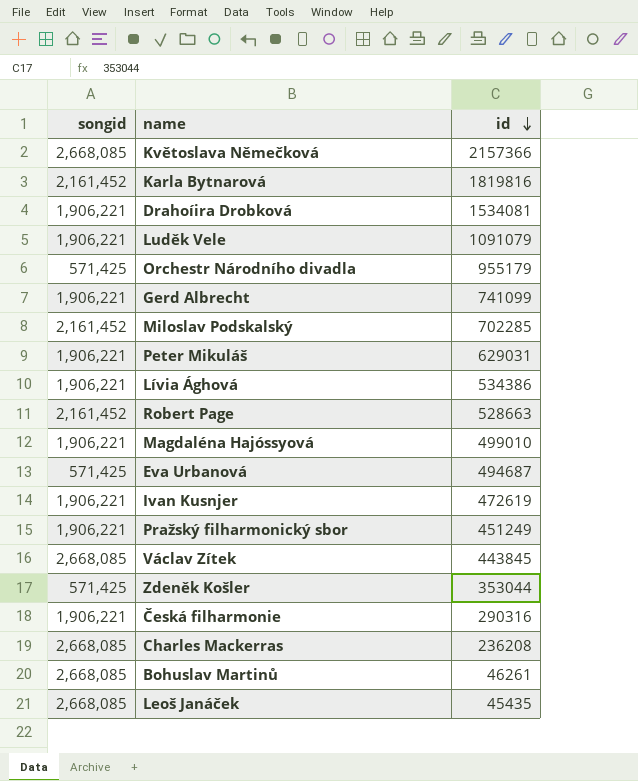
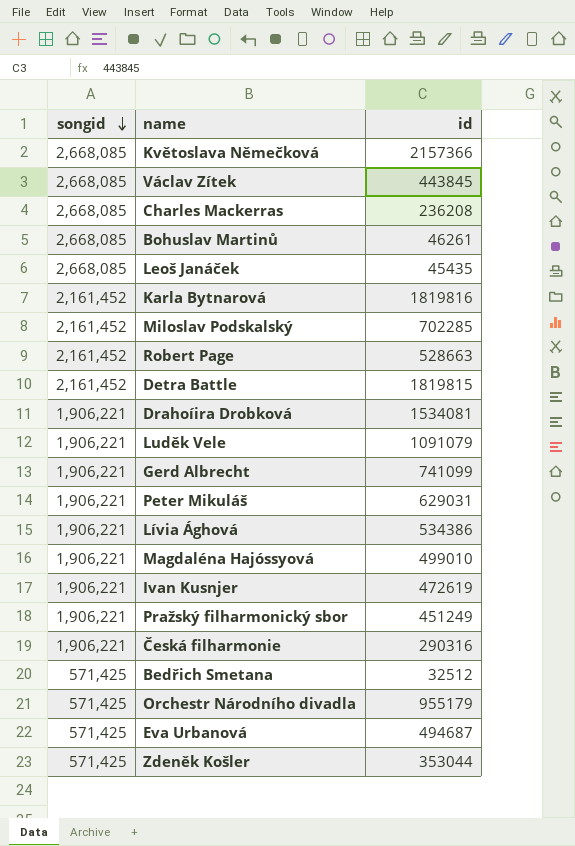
row order: id descending -> songid descending
row Detra Battle: none -> 2,161,452 | 1819815
row Bedřich Smetana: none -> 571,425 | 32512

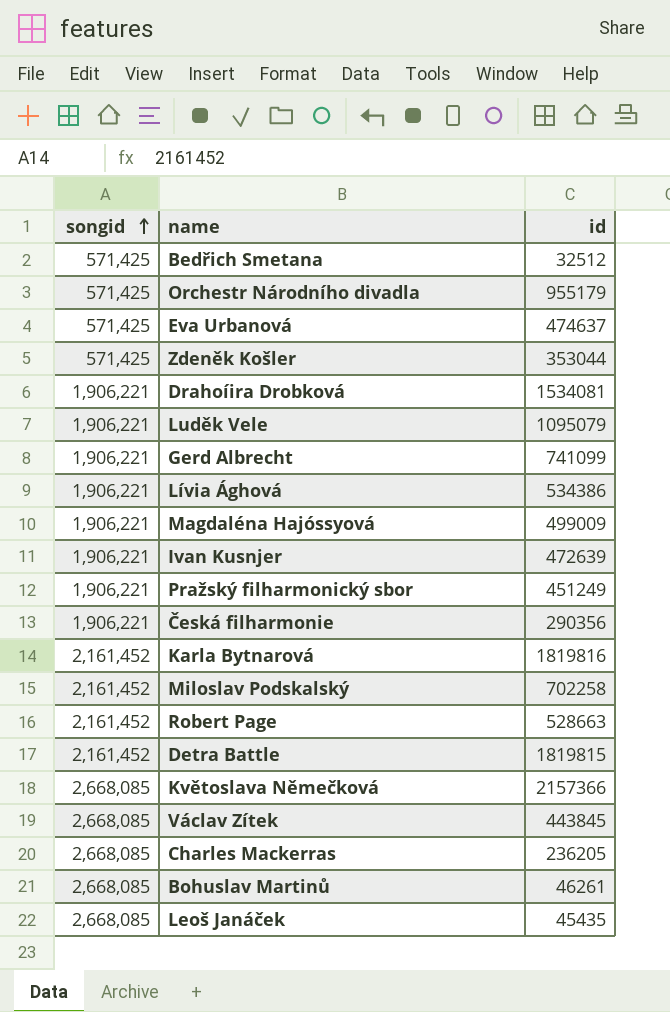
row order: songid descending -> songid ascending
row Peter Mikuláš: 1,906,221 | 629031 -> none
Eva Urbanová | id: 494687 -> 474637
Luděk Vele | id: 1091079 -> 1095079
Magdaléna Hajóssyová | id: 499010 -> 499009
Ivan Kusnjer | id: 472619 -> 472639
Česká filharmonie | id: 290316 -> 290356
Miloslav Podskalský | id: 702285 -> 702258
Charles Mackerras | id: 236208 -> 236205

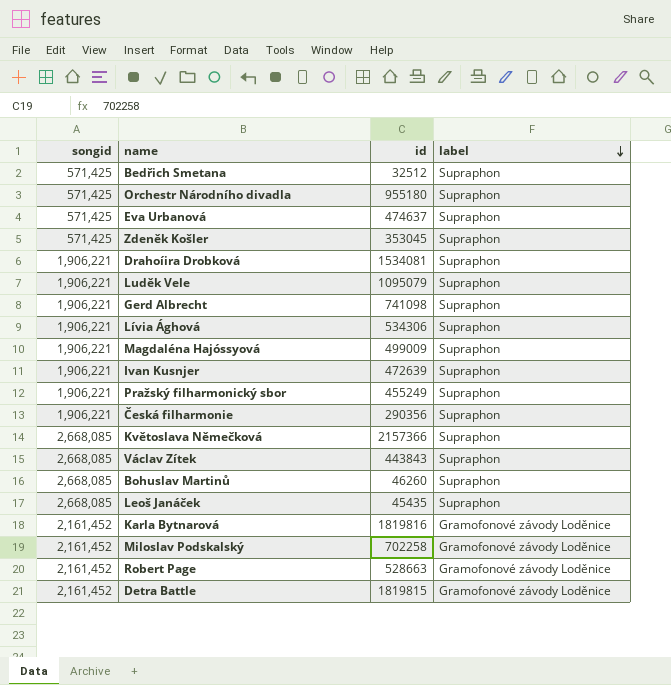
row order: songid ascending -> label descending
column label | position: none -> 4
row Charles Mackerras: 2,668,085 | 236205 -> none
Orchestr Národního divadla | id: 955179 -> 955180
Zdeněk Košler | id: 353044 -> 353045
Gerd Albrecht | id: 741099 -> 741098
Lívia Ághová | id: 534386 -> 534306
Pražský filharmonický sbor | id: 451249 -> 455249
Václav Zítek | id: 443845 -> 443843
Bohuslav Martinů | id: 46261 -> 46260

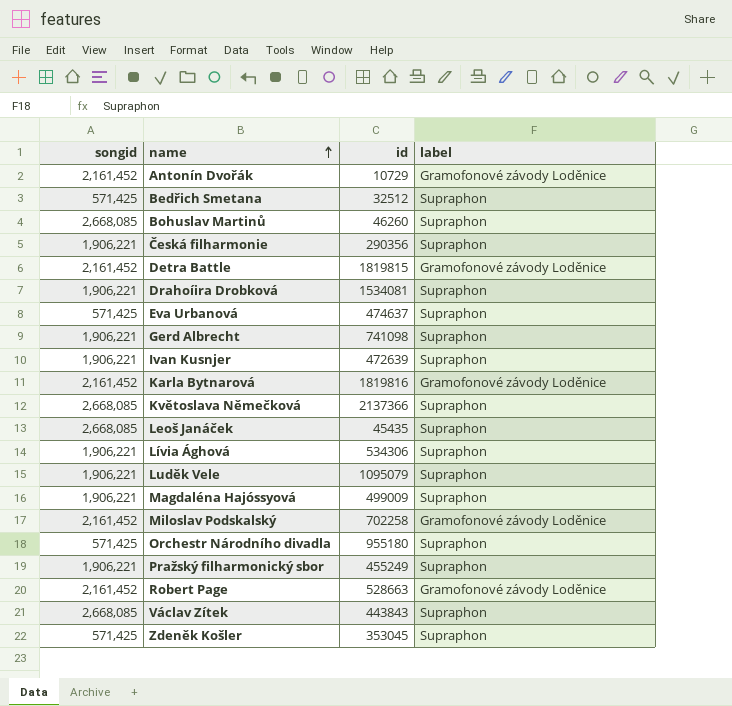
row order: label descending -> name ascending
row Antonín Dvořák: none -> 2,161,452 | 10729 | Gramofonové závody Loděnice
Květoslava Němečková | id: 2157366 -> 2137366

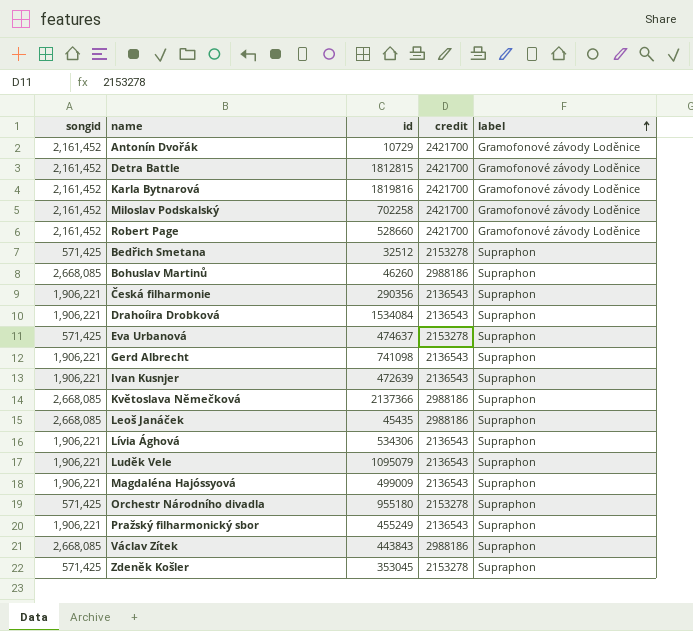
row order: name ascending -> label ascending
column credit | position: none -> 4
Detra Battle | id: 1819815 -> 1812815
Robert Page | id: 528663 -> 528660
Drahoíira Drobková | id: 1534081 -> 1534084

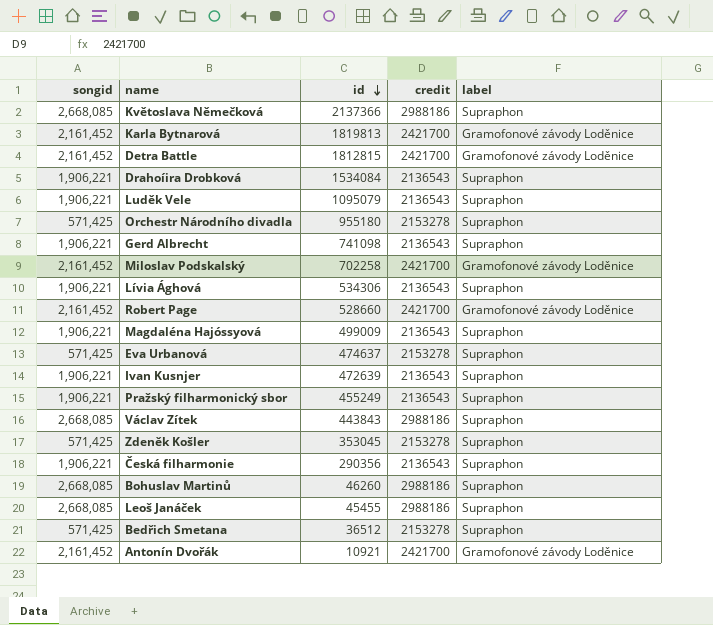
row order: label ascending -> id descending
Karla Bytnarová | id: 1819816 -> 1819813
Leoš Janáček | id: 45435 -> 45455
Bedřich Smetana | id: 32512 -> 36512
Antonín Dvořák | id: 10729 -> 10921

